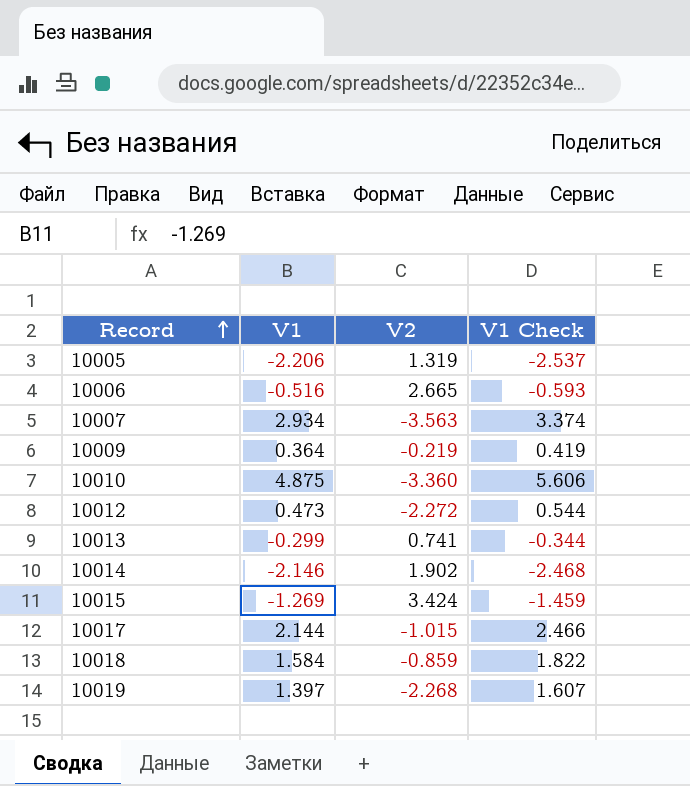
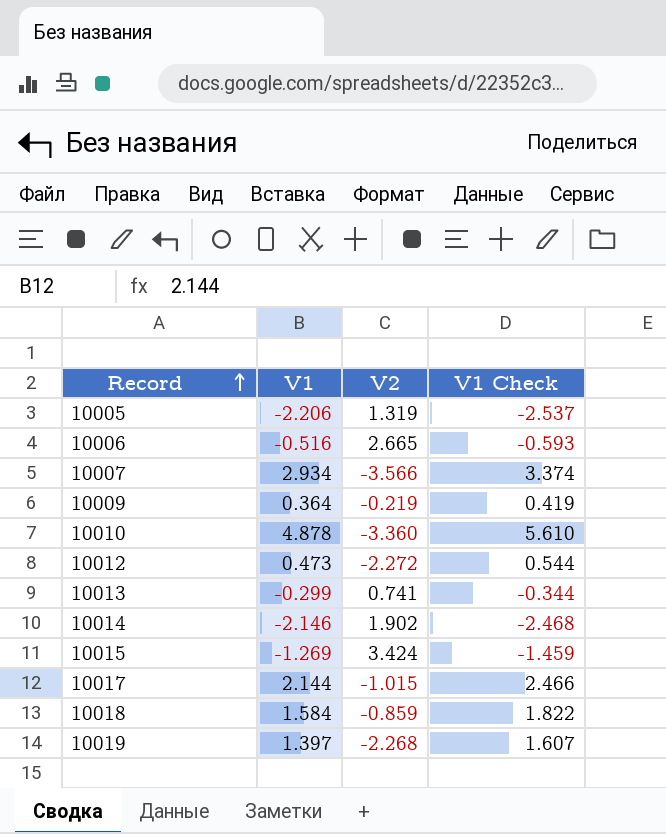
10007 | V2: -3.563 -> -3.566
10010 | V1: 4.875 -> 4.878
10010 | V1 Check: 5.606 -> 5.610

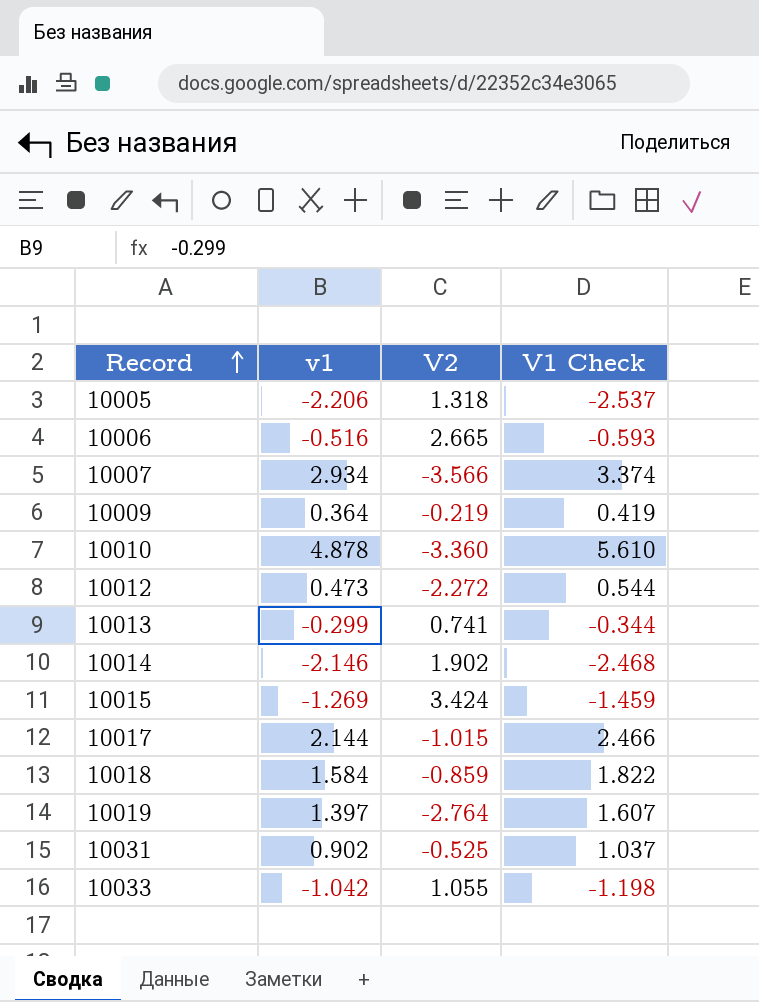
column name: V1 -> v1
10005 | V2: 1.319 -> 1.318
10019 | V2: -2.268 -> -2.764
row 10031: none -> 0.902 | -0.525 | 1.037
row 10033: none -> -1.042 | 1.055 | -1.198

